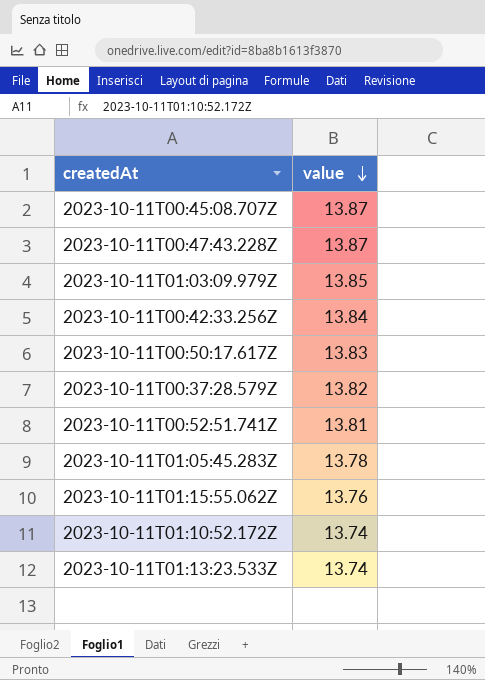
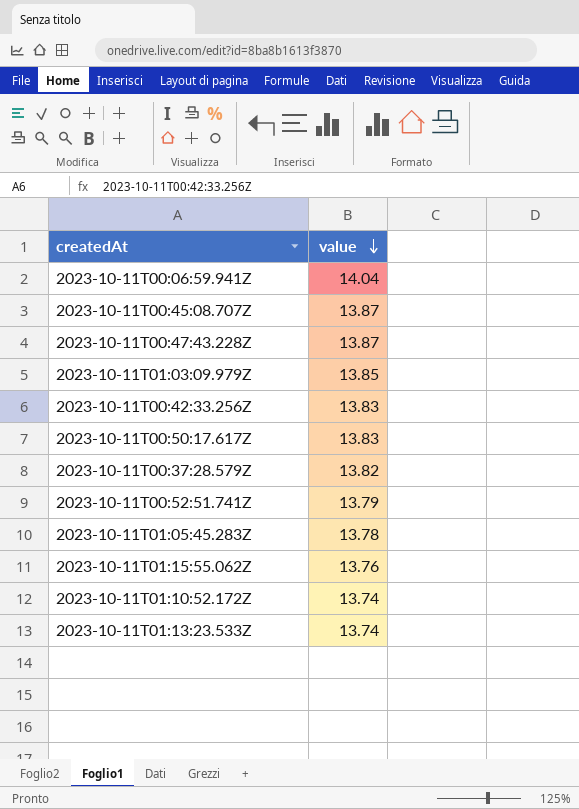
row 2023-10-11T00:06:59.941Z: none -> 14.04
2023-10-11T00:42:33.256Z | value: 13.84 -> 13.83
2023-10-11T00:52:51.741Z | value: 13.81 -> 13.79

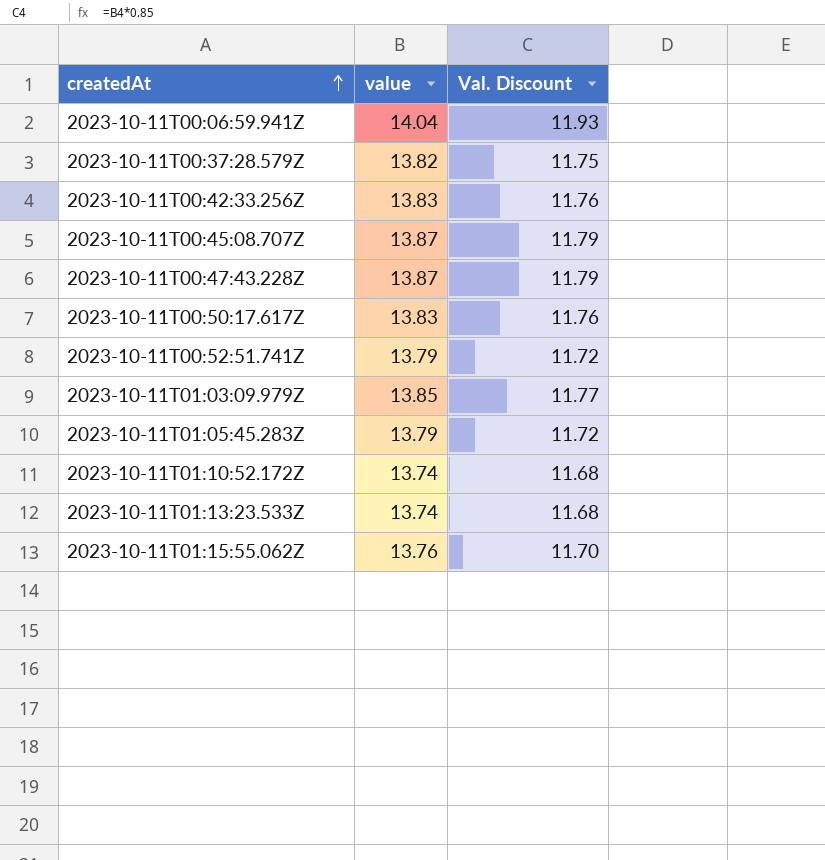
row order: value descending -> createdAt ascending
column Val. Discount | formula: none -> [value] * 0.85
2023-10-11T01:05:45.283Z | value: 13.78 -> 13.79

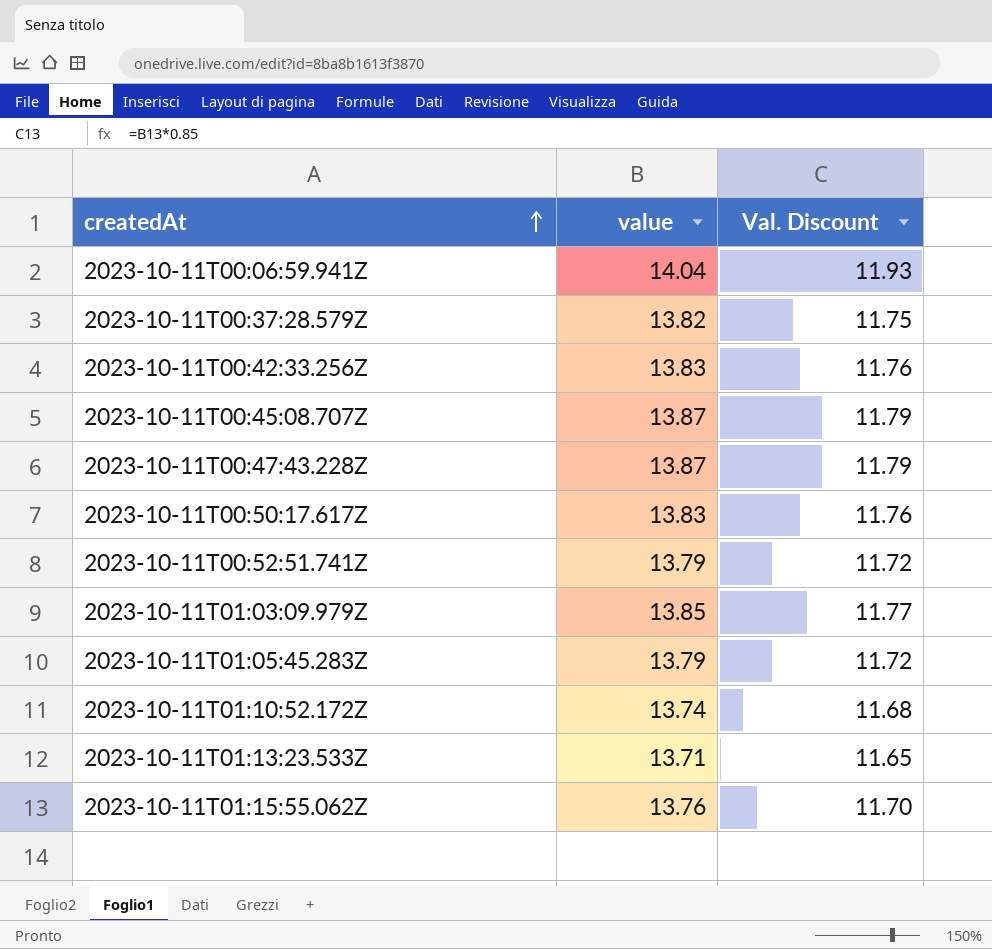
2023-10-11T01:13:23.533Z | value: 13.74 -> 13.71
2023-10-11T01:13:23.533Z | Val. Discount: 11.68 -> 11.65

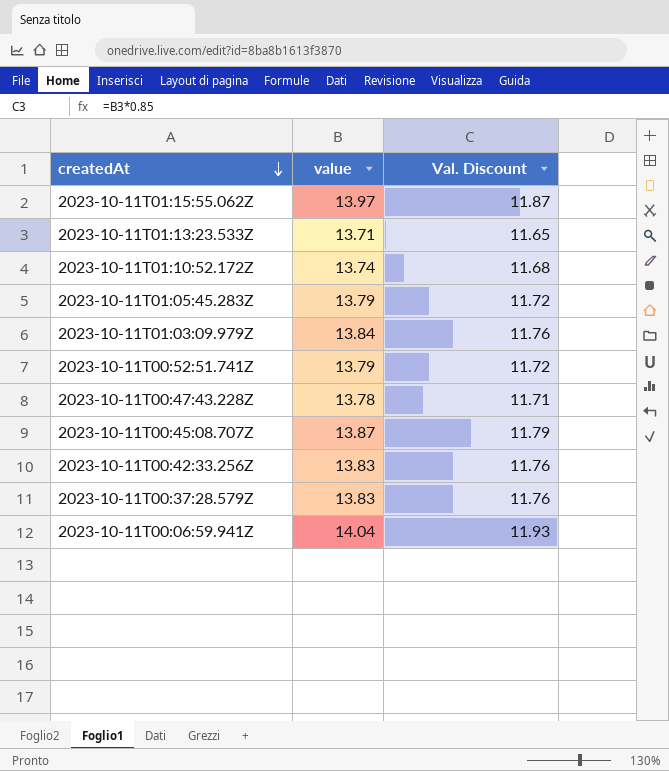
row order: createdAt ascending -> createdAt descending
row 2023-10-11T00:50:17.617Z: 13.83 | 11.76 -> none
2023-10-11T01:15:55.062Z | value: 13.76 -> 13.97
2023-10-11T01:15:55.062Z | Val. Discount: 11.70 -> 11.87
2023-10-11T01:03:09.979Z | value: 13.85 -> 13.84
2023-10-11T01:03:09.979Z | Val. Discount: 11.77 -> 11.76
2023-10-11T00:47:43.228Z | value: 13.87 -> 13.78
2023-10-11T00:47:43.228Z | Val. Discount: 11.79 -> 11.71
2023-10-11T00:37:28.579Z | value: 13.82 -> 13.83
2023-10-11T00:37:28.579Z | Val. Discount: 11.75 -> 11.76

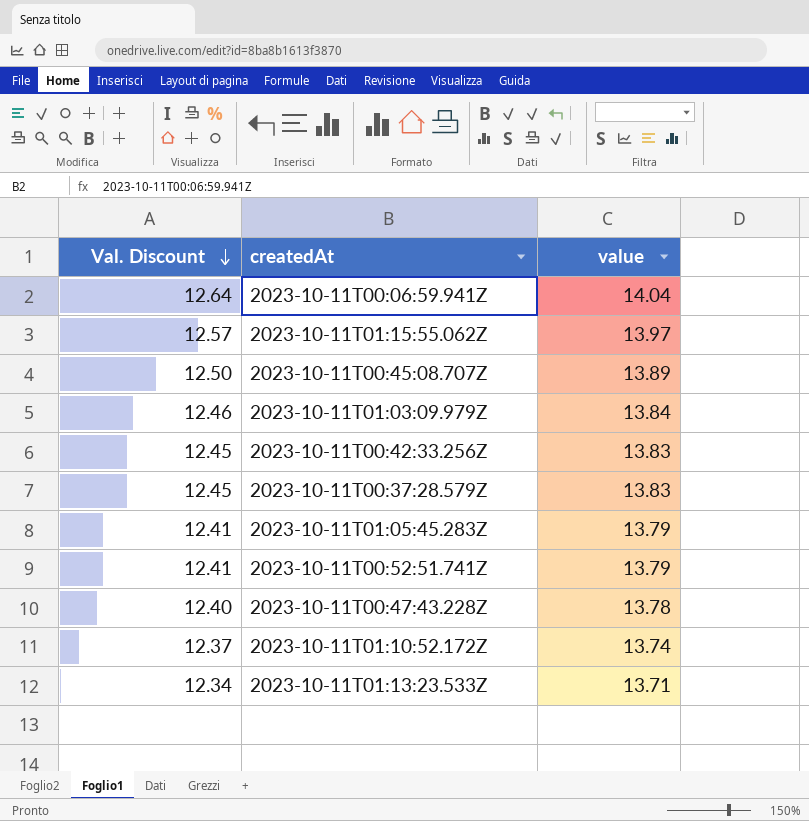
row order: createdAt descending -> Val. Discount descending
column Val. Discount | formula: [value] * 0.85 -> [value] * 0.9
column Val. Discount | position: 3 -> 1
2023-10-11T00:45:08.707Z | value: 13.87 -> 13.89

